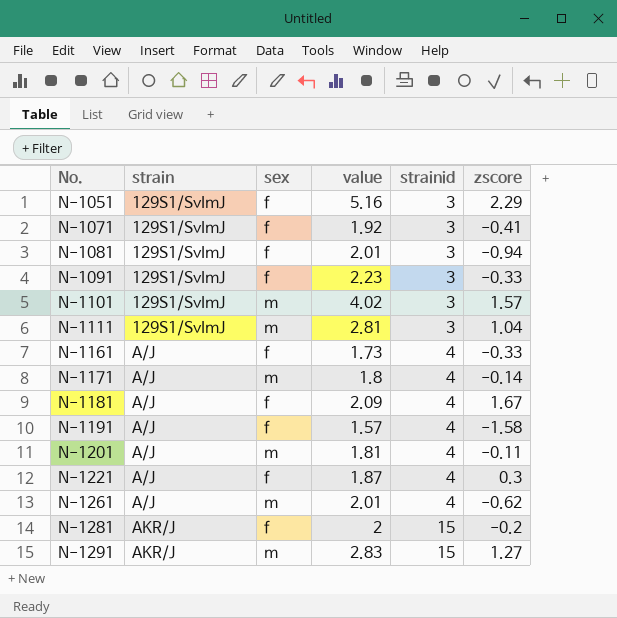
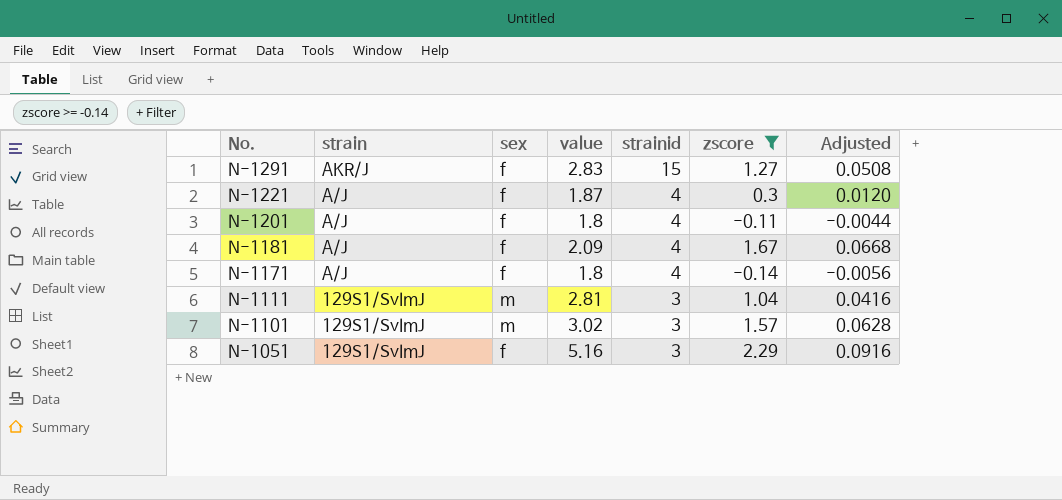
filter: none -> zscore >= -0.14
row order: No. ascending -> No. descending
column Adjusted | formula: none -> [zscore] * 0.04
N-1291 | sex: m -> f
N-1201 | sex: m -> f
N-1201 | value: 1.81 -> 1.8
N-1171 | sex: m -> f
N-1101 | value: 4.02 -> 3.02

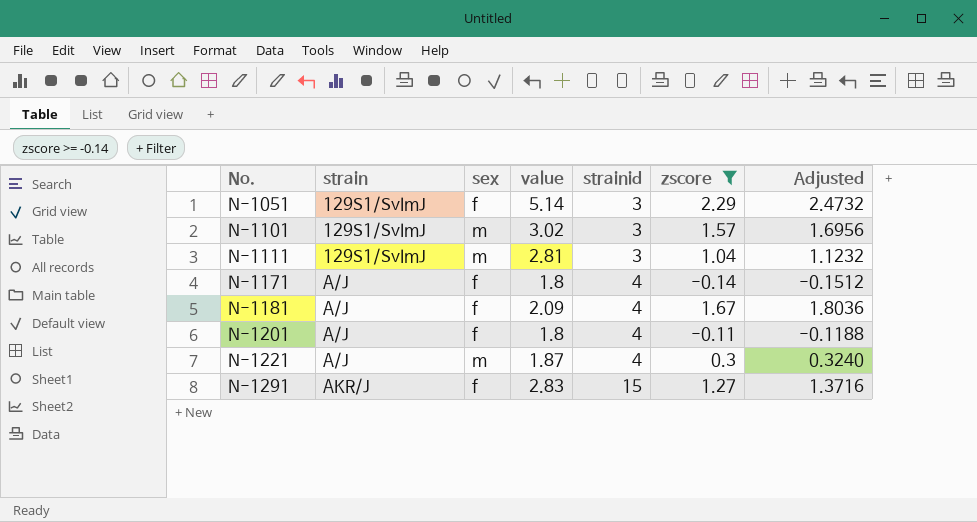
row order: No. descending -> No. ascending
column Adjusted | formula: [zscore] * 0.04 -> [zscore] * 1.08
N-1051 | value: 5.16 -> 5.14
N-1221 | sex: f -> m

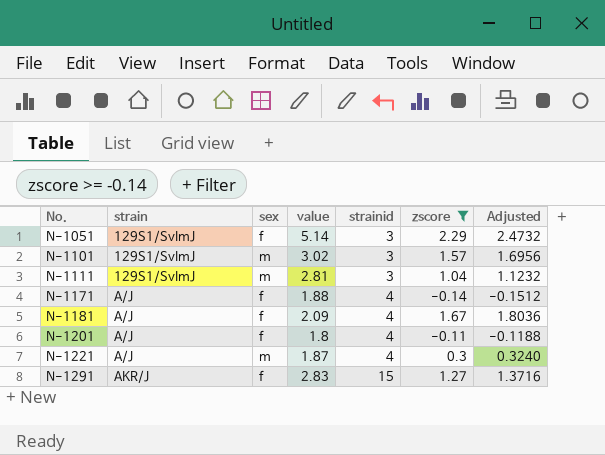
N-1171 | value: 1.8 -> 1.88

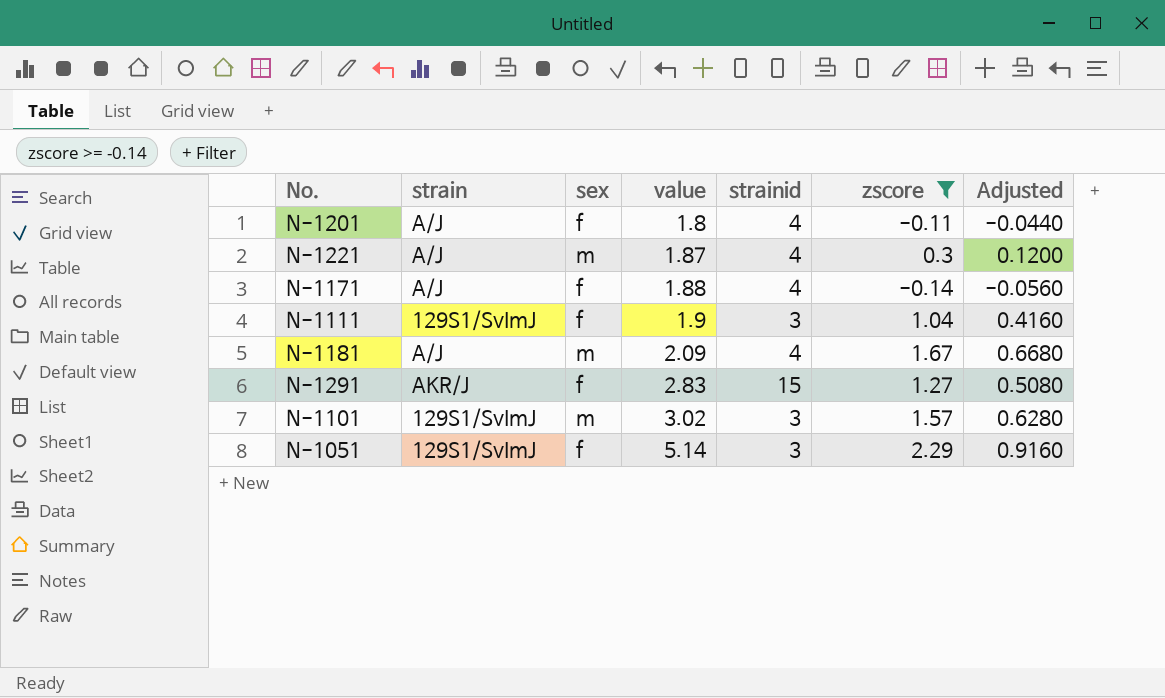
row order: No. ascending -> value ascending
column Adjusted | formula: [zscore] * 1.08 -> [zscore] * 0.4
N-1111 | sex: m -> f
N-1111 | value: 2.81 -> 1.9
N-1181 | sex: f -> m

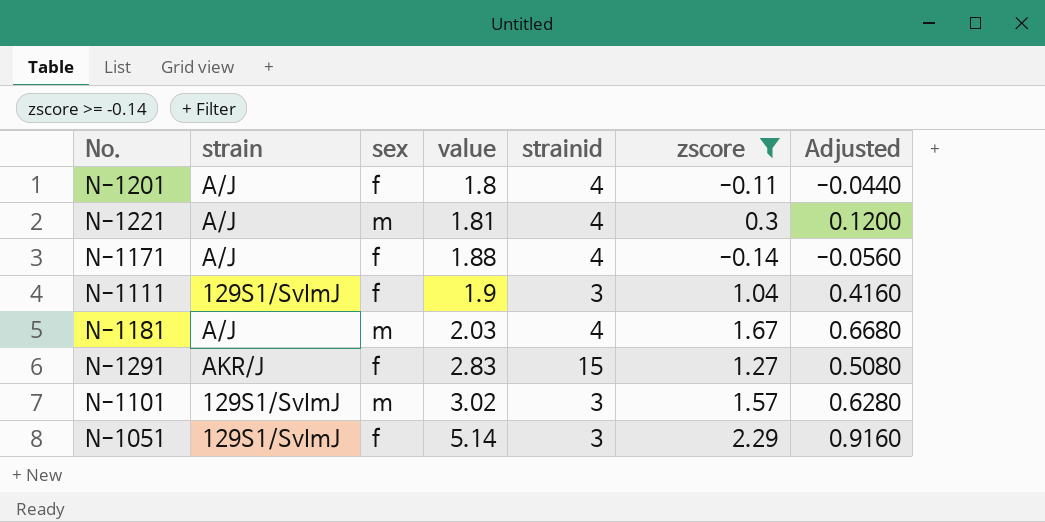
N-1221 | value: 1.87 -> 1.81
N-1181 | value: 2.09 -> 2.03

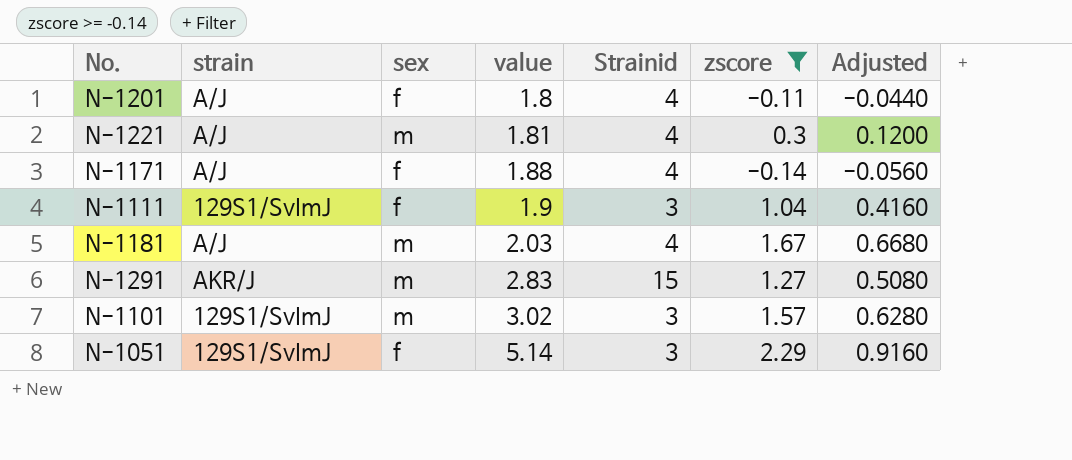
column name: strainid -> Strainid
N-1291 | sex: f -> m

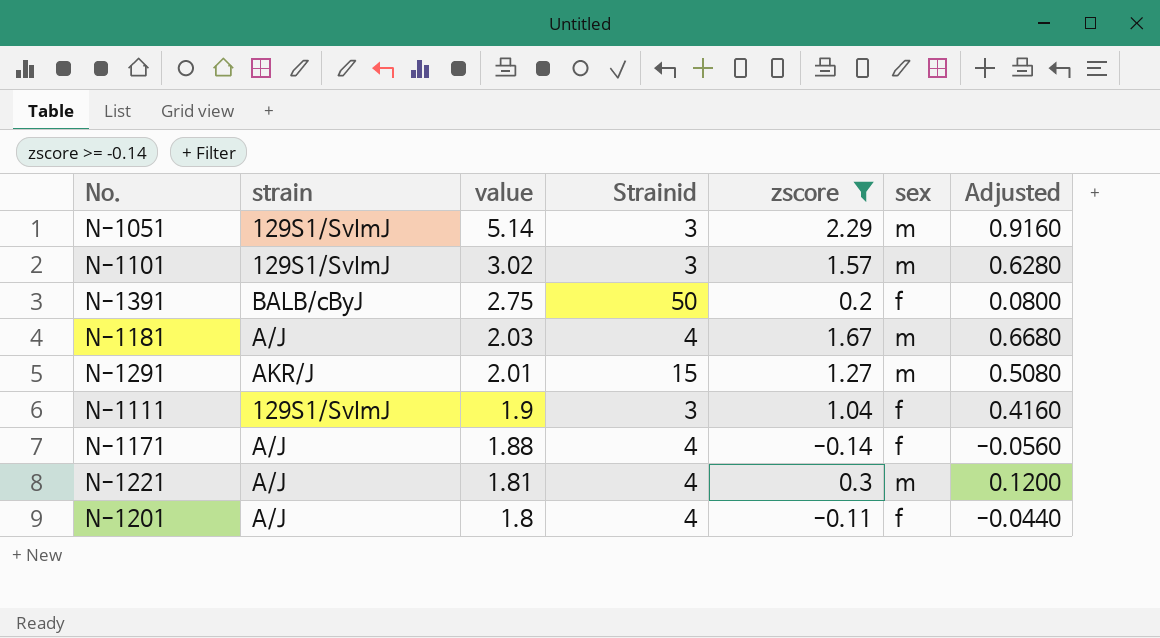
row order: value ascending -> value descending
column sex | position: 3 -> 6
N-1051 | sex: f -> m
row N-1391: none -> BALB/cByJ | 2.75 | 50 | 0.2 | f | 0.0800
N-1291 | value: 2.83 -> 2.01

